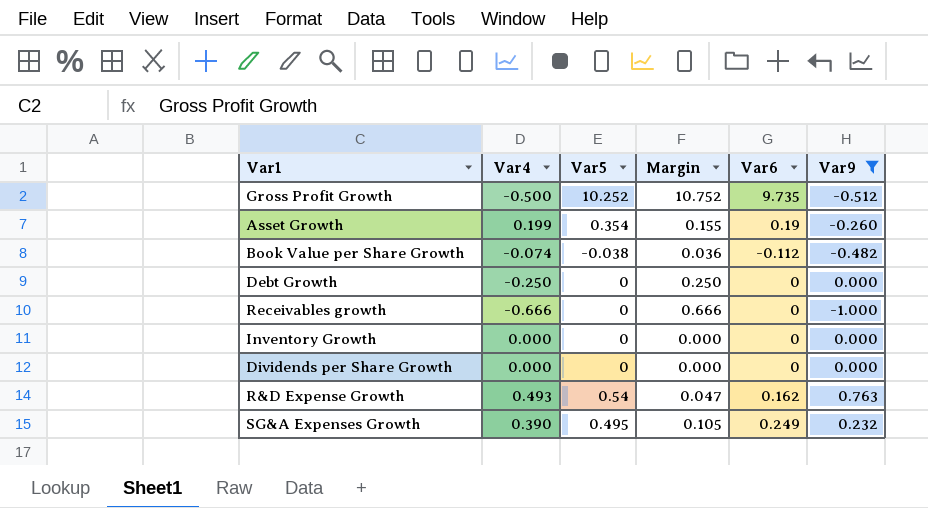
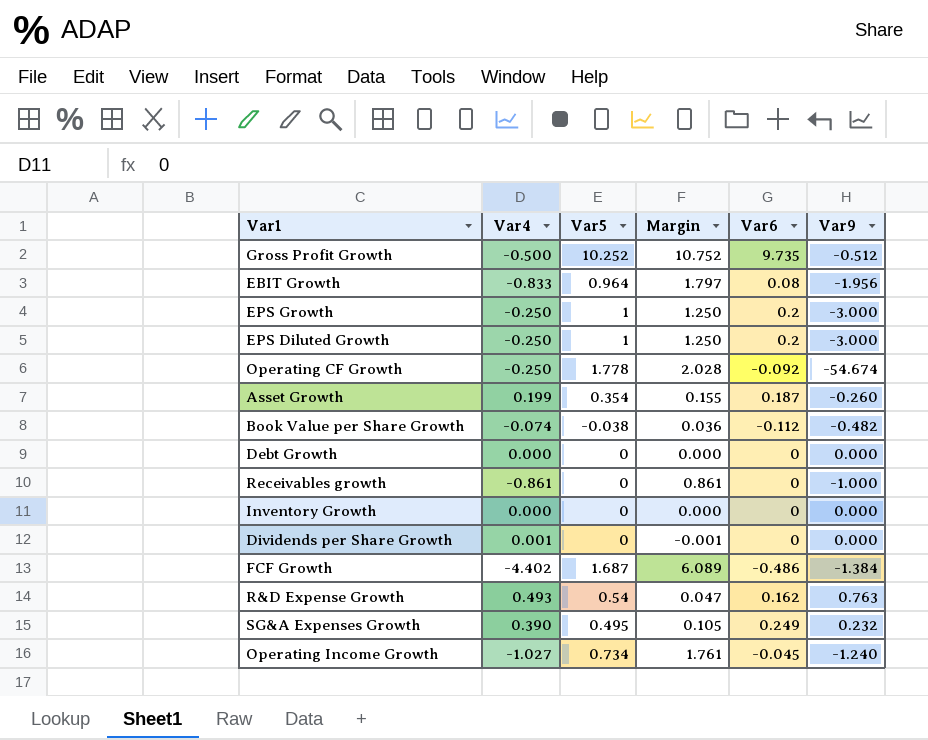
filter: Var9 >= -1.000 -> none
Asset Growth | Var6: 0.19 -> 0.187
Debt Growth | Var4: -0.250 -> 0.000
Debt Growth | Margin: 0.250 -> 0.000
Receivables growth | Var4: -0.666 -> -0.861
Receivables growth | Margin: 0.666 -> 0.861
Dividends per Share Growth | Var4: 0.000 -> 0.001
Dividends per Share Growth | Margin: 0.000 -> -0.001

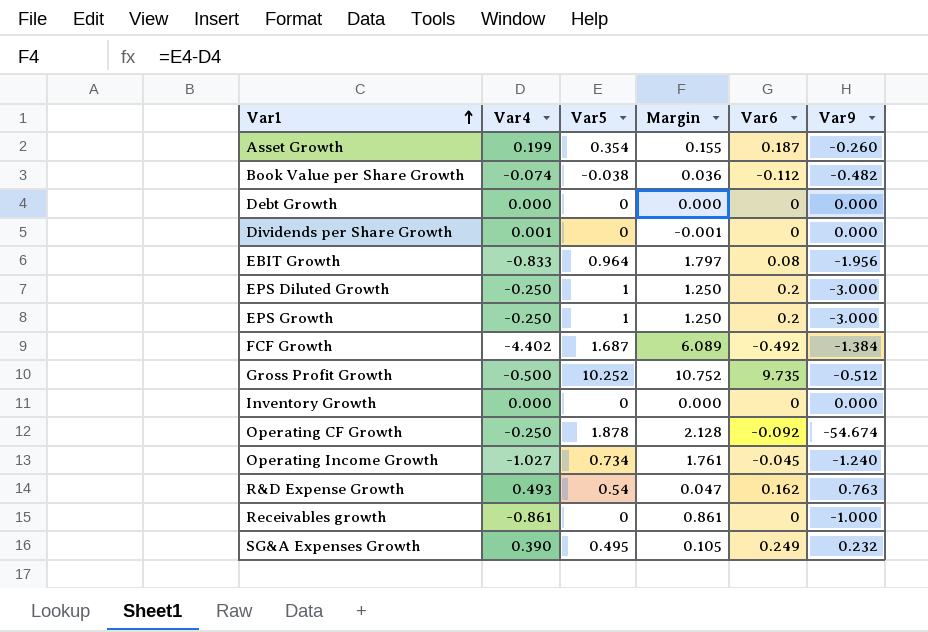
row order: none -> Var1 ascending
FCF Growth | Var6: -0.486 -> -0.492
Operating CF Growth | Var5: 1.778 -> 1.878
Operating CF Growth | Margin: 2.028 -> 2.128

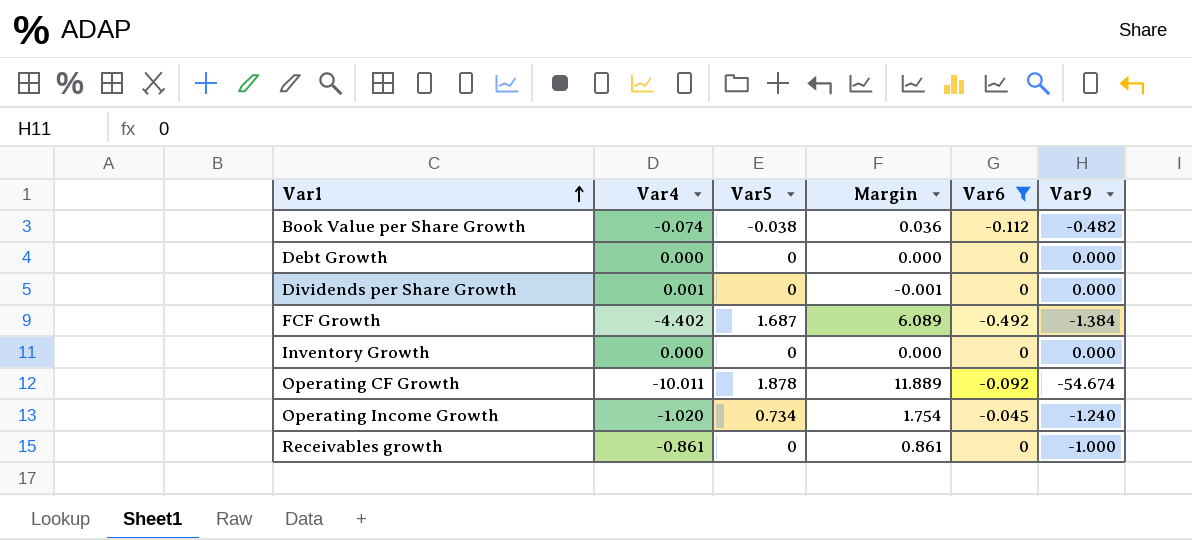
filter: none -> Var6 <= 0
Operating CF Growth | Var4: -0.250 -> -10.011
Operating CF Growth | Margin: 2.128 -> 11.889
Operating Income Growth | Var4: -1.027 -> -1.020
Operating Income Growth | Margin: 1.761 -> 1.754

